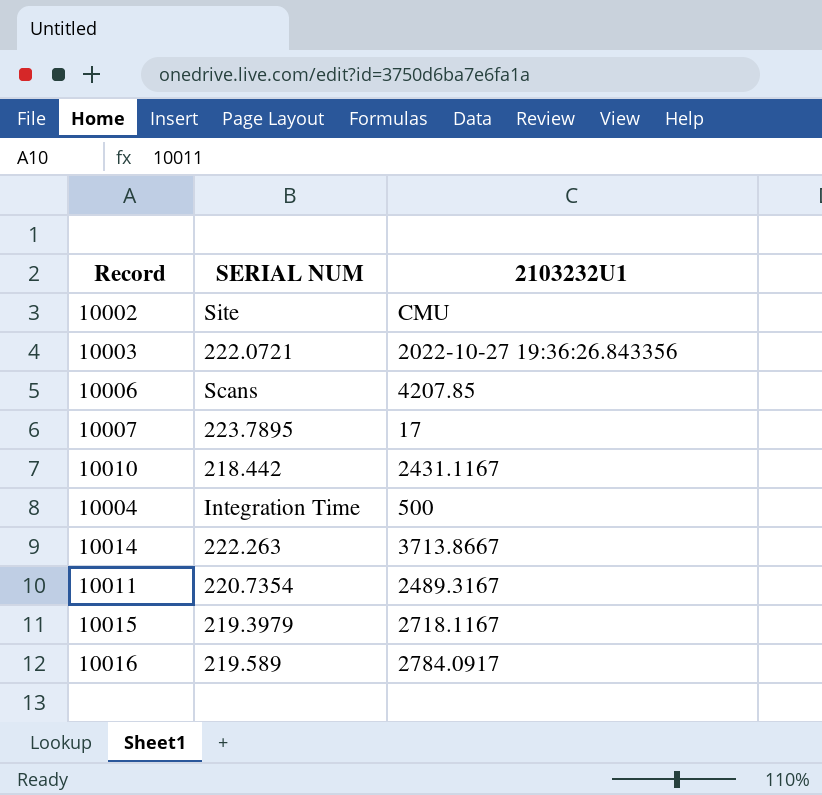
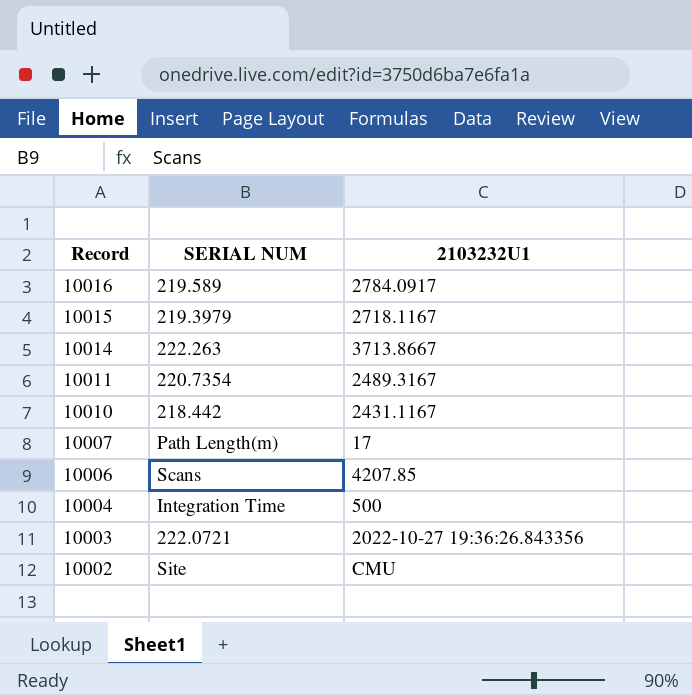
row order: none -> Record descending
10007 | SERIAL NUM: 223.7895 -> Path Length(m)

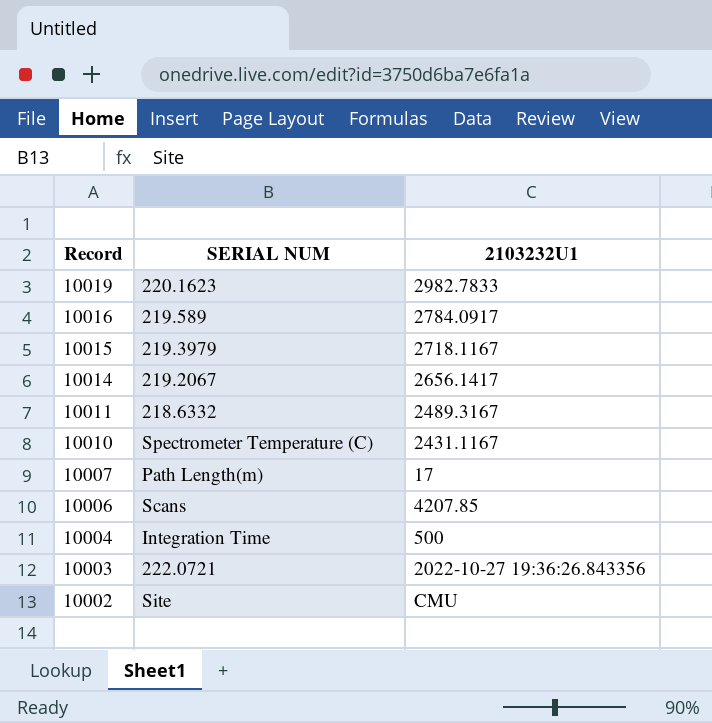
row 10019: none -> 220.1623 | 2982.7833
10014 | SERIAL NUM: 222.263 -> 219.2067
10014 | 2103232U1: 3713.8667 -> 2656.1417
10011 | SERIAL NUM: 220.7354 -> 218.6332
10010 | SERIAL NUM: 218.442 -> Spectrometer Temperature (C)

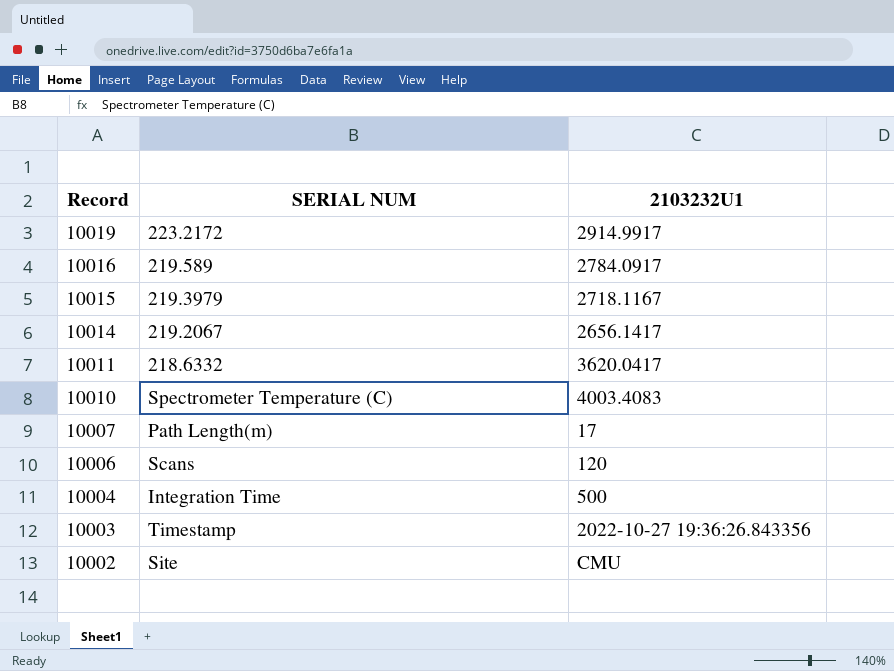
10019 | SERIAL NUM: 220.1623 -> 223.2172
10019 | 2103232U1: 2982.7833 -> 2914.9917
10011 | 2103232U1: 2489.3167 -> 3620.0417
10010 | 2103232U1: 2431.1167 -> 4003.4083
10006 | 2103232U1: 4207.85 -> 120
10003 | SERIAL NUM: 222.0721 -> Timestamp

